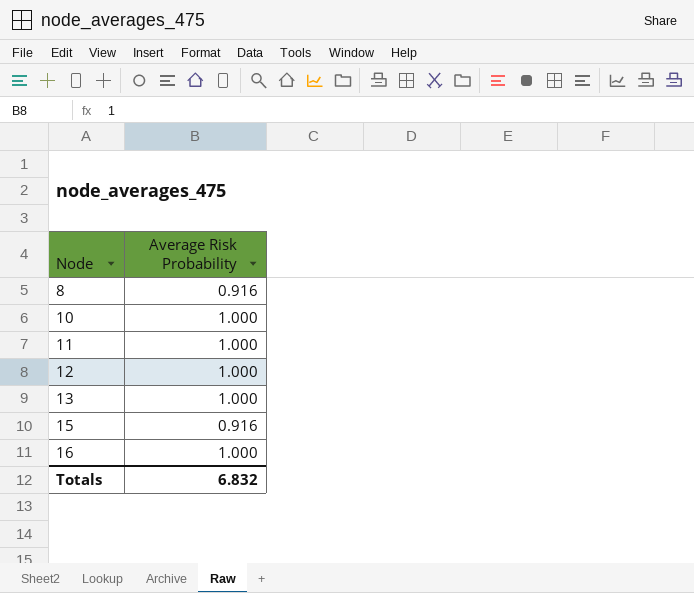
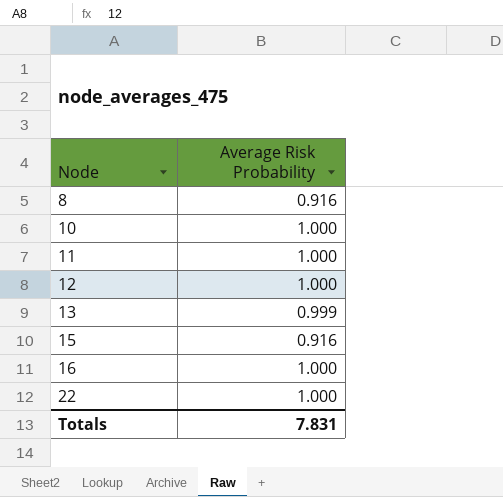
13 | Average Risk Probability: 1.000 -> 0.999
row 22: none -> 1.000
Totals | Average Risk Probability: 6.832 -> 7.831

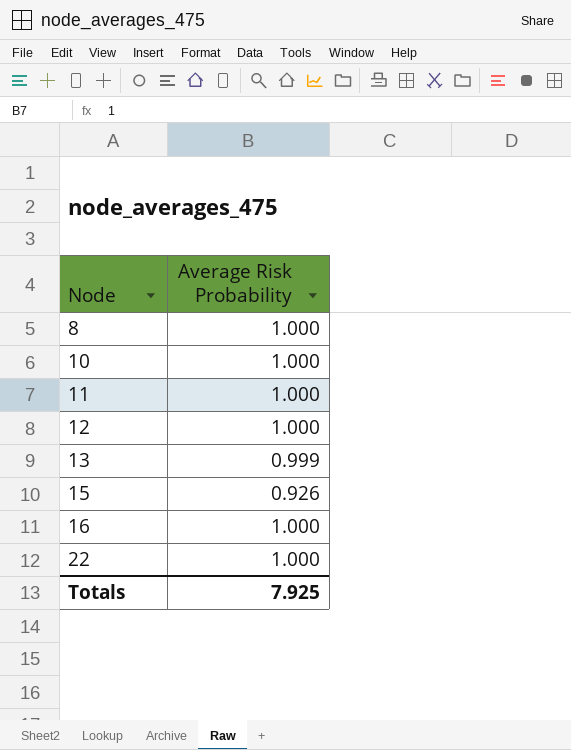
8 | Average Risk Probability: 0.916 -> 1.000
15 | Average Risk Probability: 0.916 -> 0.926
Totals | Average Risk Probability: 7.831 -> 7.925

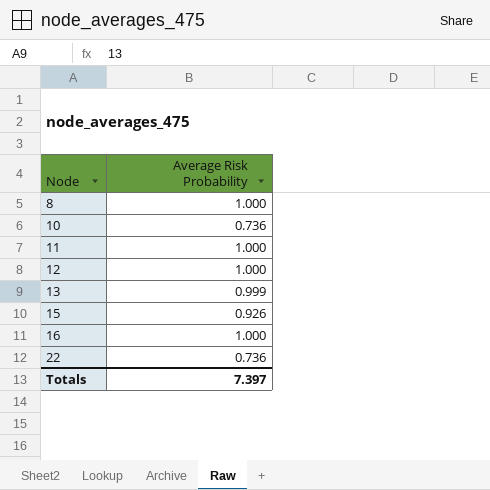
10 | Average Risk Probability: 1.000 -> 0.736
22 | Average Risk Probability: 1.000 -> 0.736
Totals | Average Risk Probability: 7.925 -> 7.397

